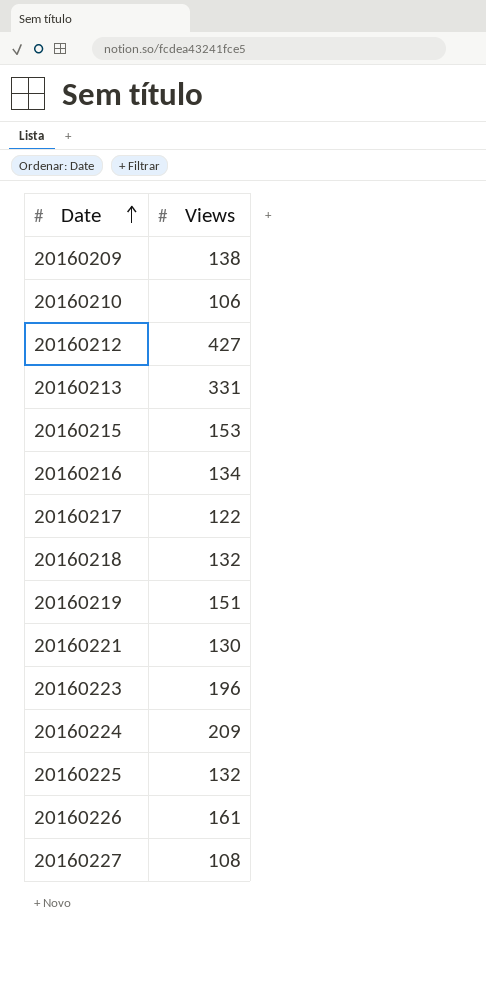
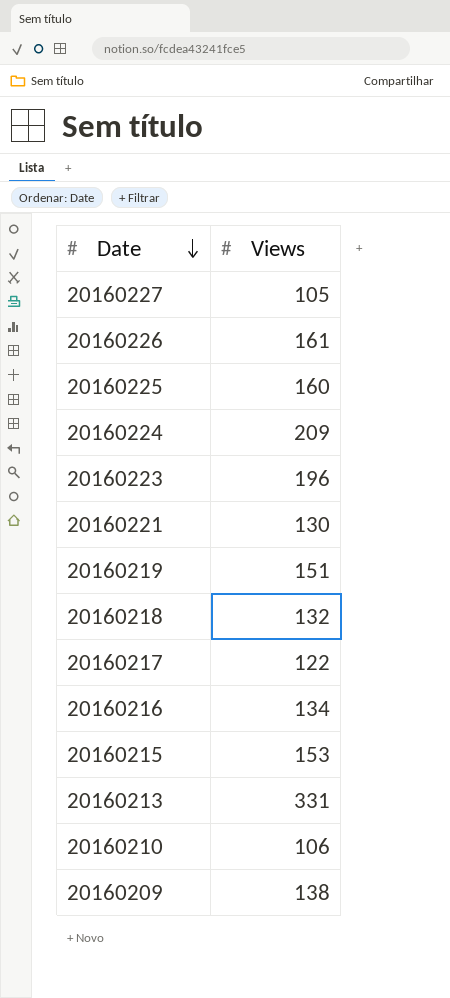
row order: Date ascending -> Date descending
row 20160212: 427 -> none
20160227 | Views: 108 -> 105
20160225 | Views: 132 -> 160

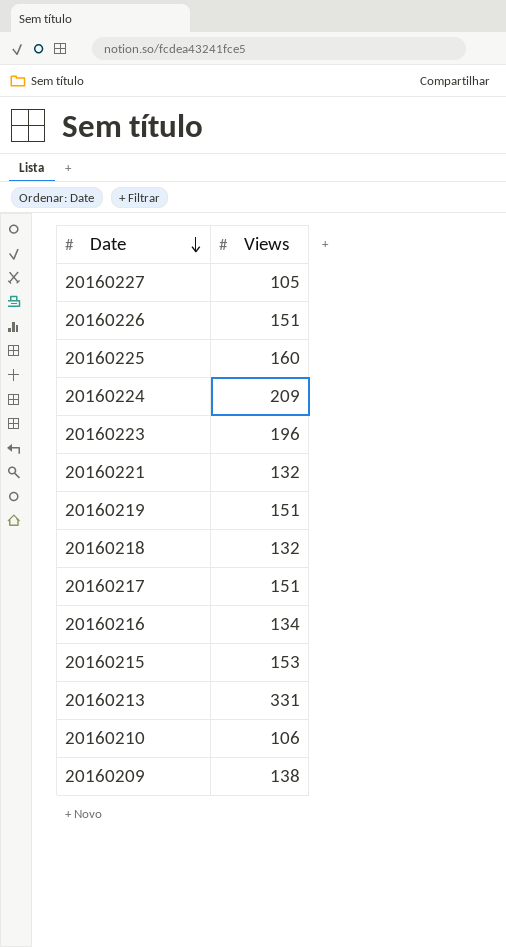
20160226 | Views: 161 -> 151
20160221 | Views: 130 -> 132
20160217 | Views: 122 -> 151

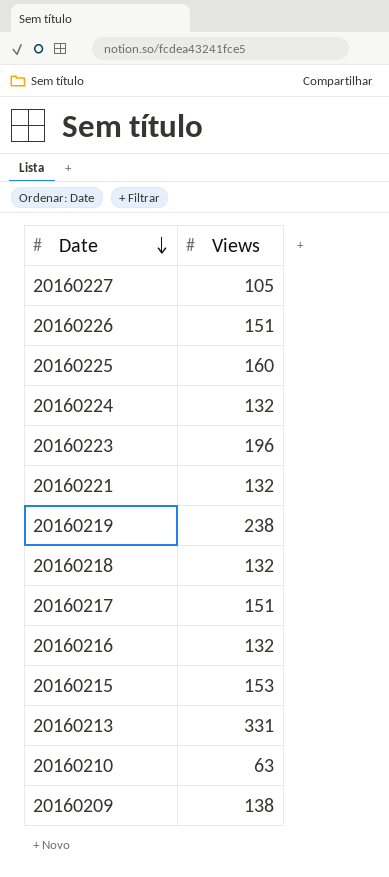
20160224 | Views: 209 -> 132
20160219 | Views: 151 -> 238
20160216 | Views: 134 -> 132
20160210 | Views: 106 -> 63

